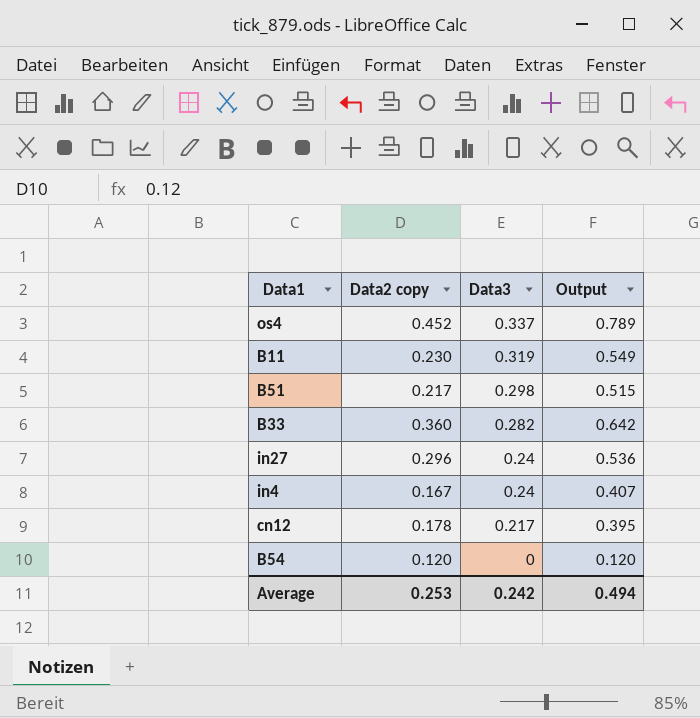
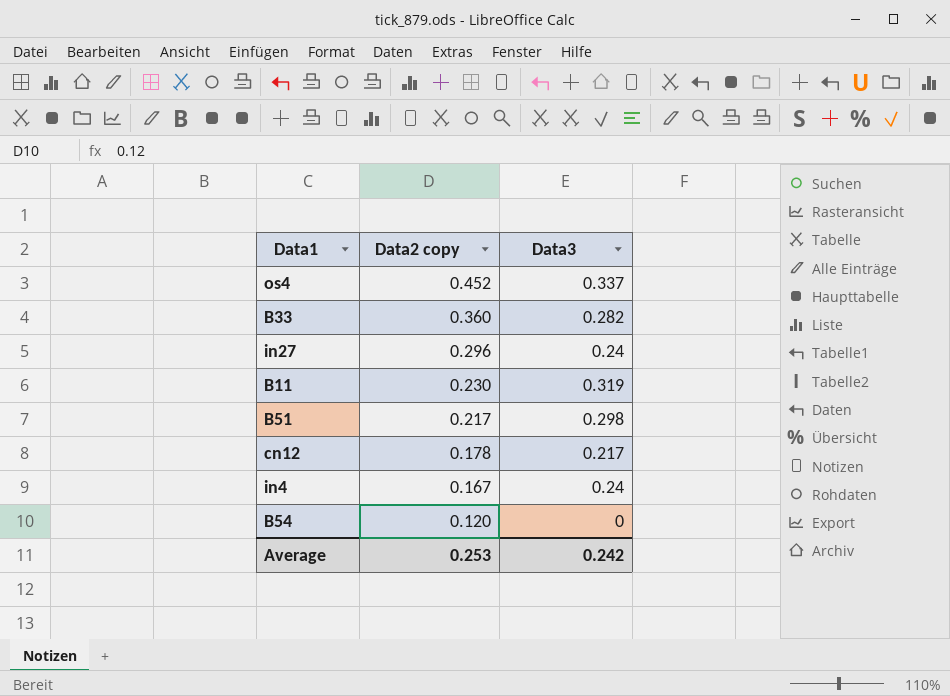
row order: Data3 descending -> Data2 copy descending
column Output | formula: [Data2 copy] + [Data3] -> none

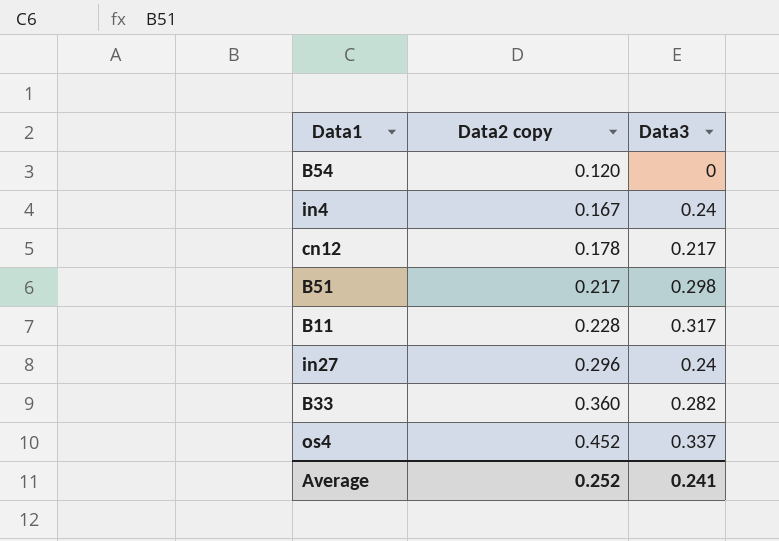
row order: Data2 copy descending -> Data2 copy ascending
B11 | Data2 copy: 0.230 -> 0.228
B11 | Data3: 0.319 -> 0.317
Average | Data2 copy: 0.253 -> 0.252
Average | Data3: 0.242 -> 0.241

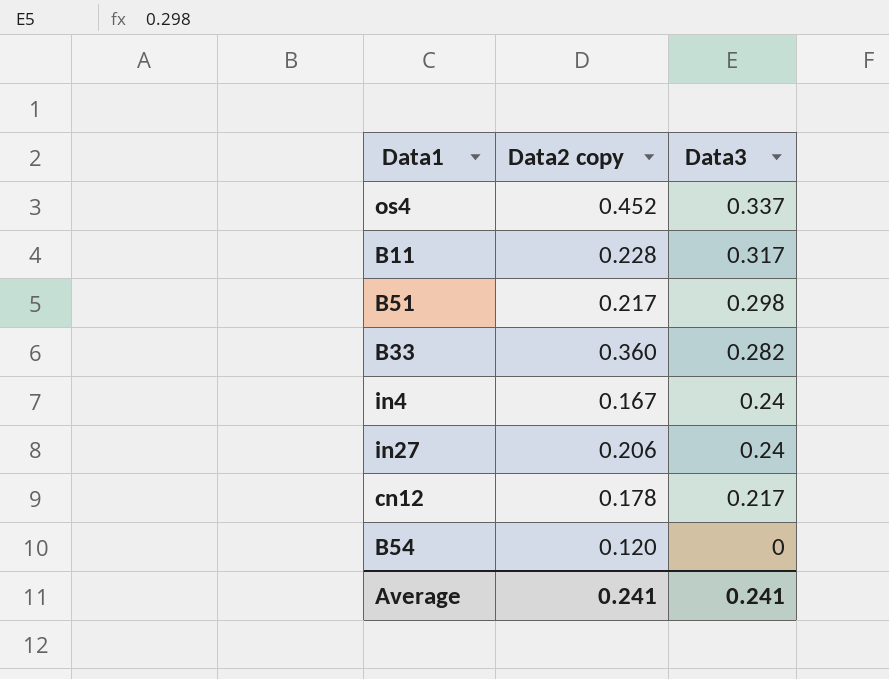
row order: Data2 copy ascending -> Data3 descending
in27 | Data2 copy: 0.296 -> 0.206
Average | Data2 copy: 0.252 -> 0.241

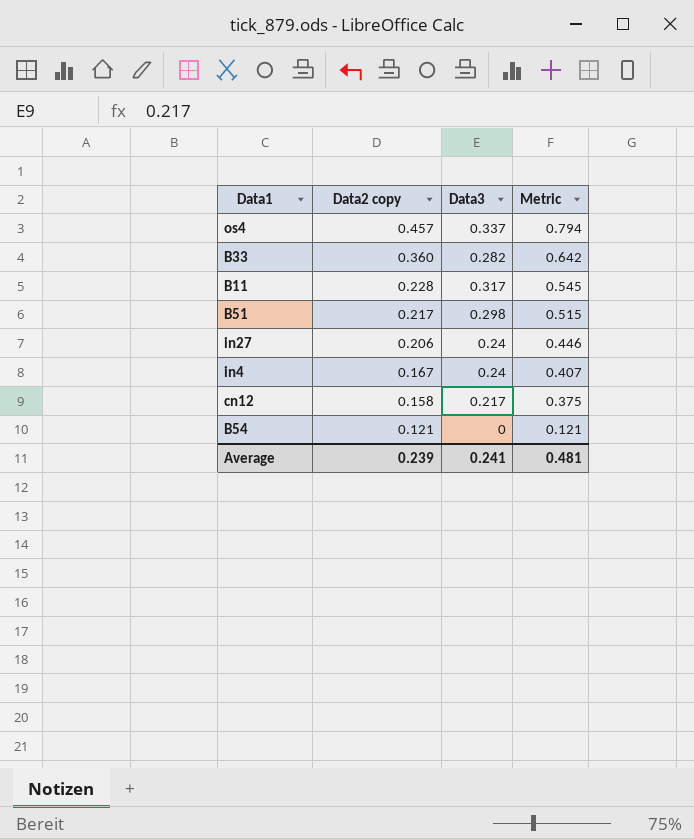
row order: Data3 descending -> Data2 copy descending
column Metric | formula: none -> [Data2 copy] + [Data3]
os4 | Data2 copy: 0.452 -> 0.457
cn12 | Data2 copy: 0.178 -> 0.158
B54 | Data2 copy: 0.120 -> 0.121
Average | Data2 copy: 0.241 -> 0.239

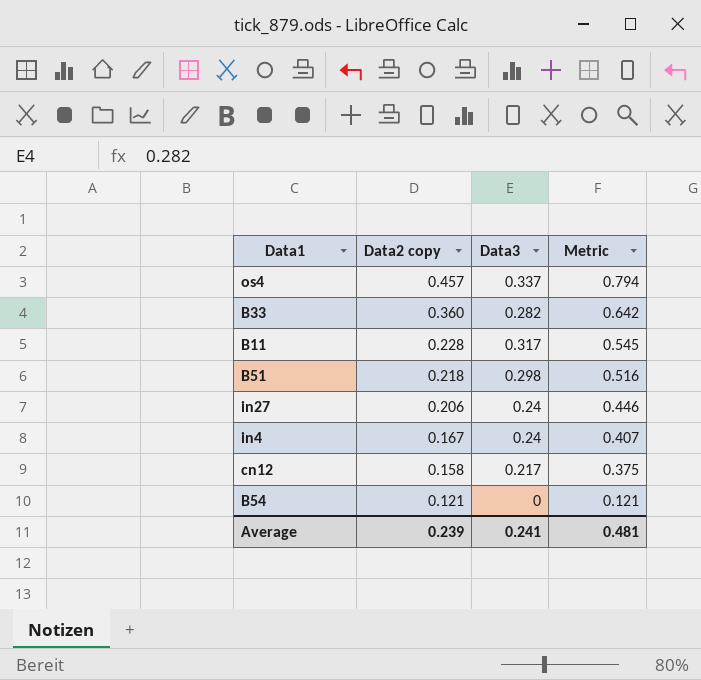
B51 | Data2 copy: 0.217 -> 0.218
B51 | Metric: 0.515 -> 0.516

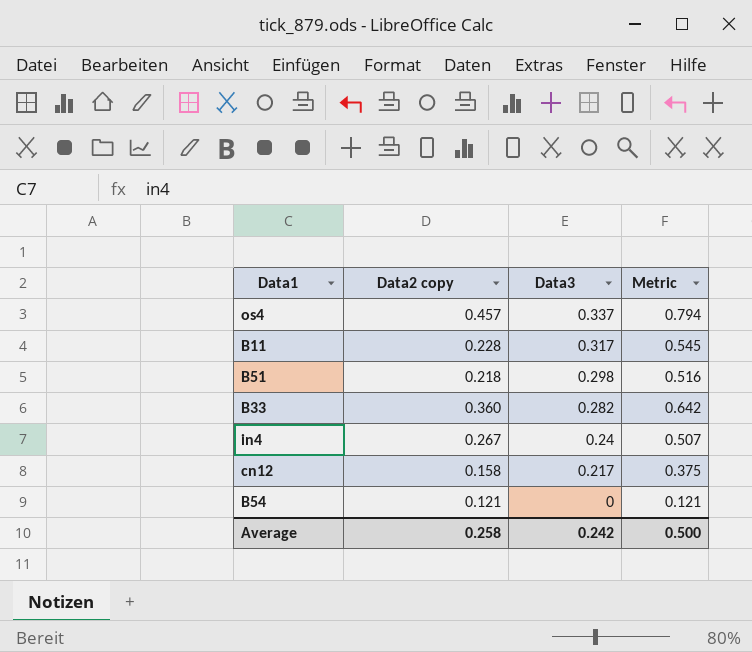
row order: Data2 copy descending -> Data3 descending
row in27: 0.206 | 0.24 | 0.446 -> none
in4 | Data2 copy: 0.167 -> 0.267
in4 | Metric: 0.407 -> 0.507
Average | Data2 copy: 0.239 -> 0.258
Average | Data3: 0.241 -> 0.242
Average | Metric: 0.481 -> 0.500

